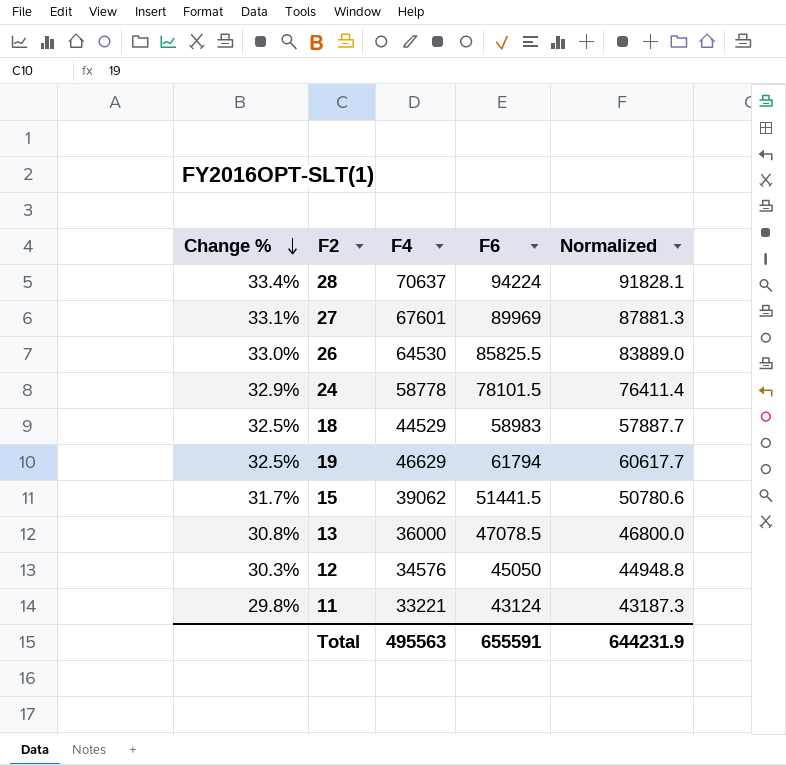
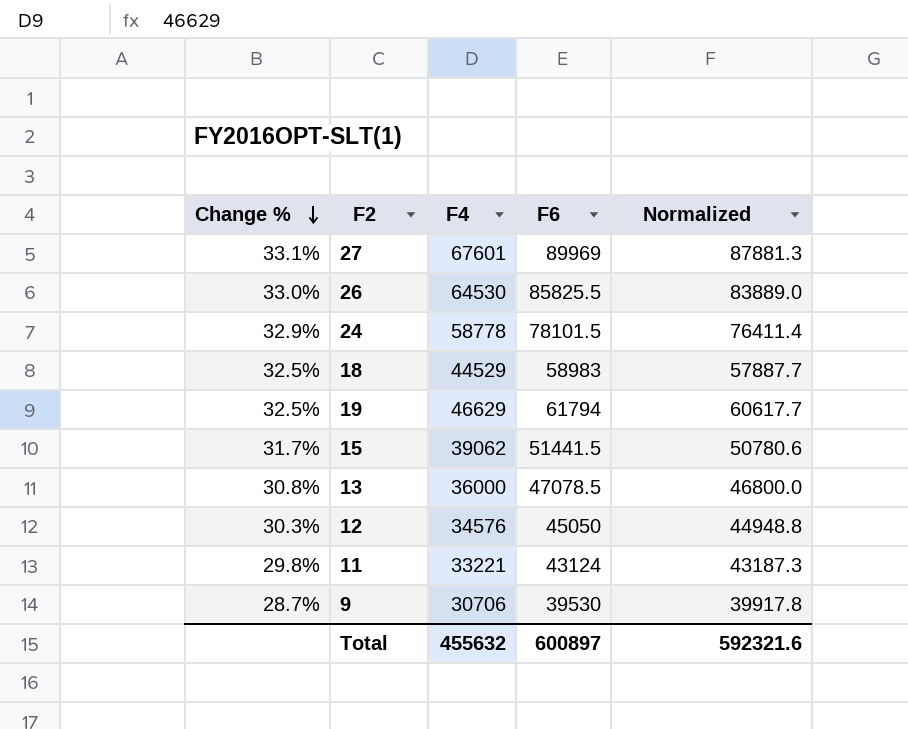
row 28: 33.4% | 70637 | 94224 | 91828.1 -> none
row 9: none -> 28.7% | 30706 | 39530 | 39917.8
Total | F4: 495563 -> 455632
Total | F6: 655591 -> 600897
Total | Normalized: 644231.9 -> 592321.6

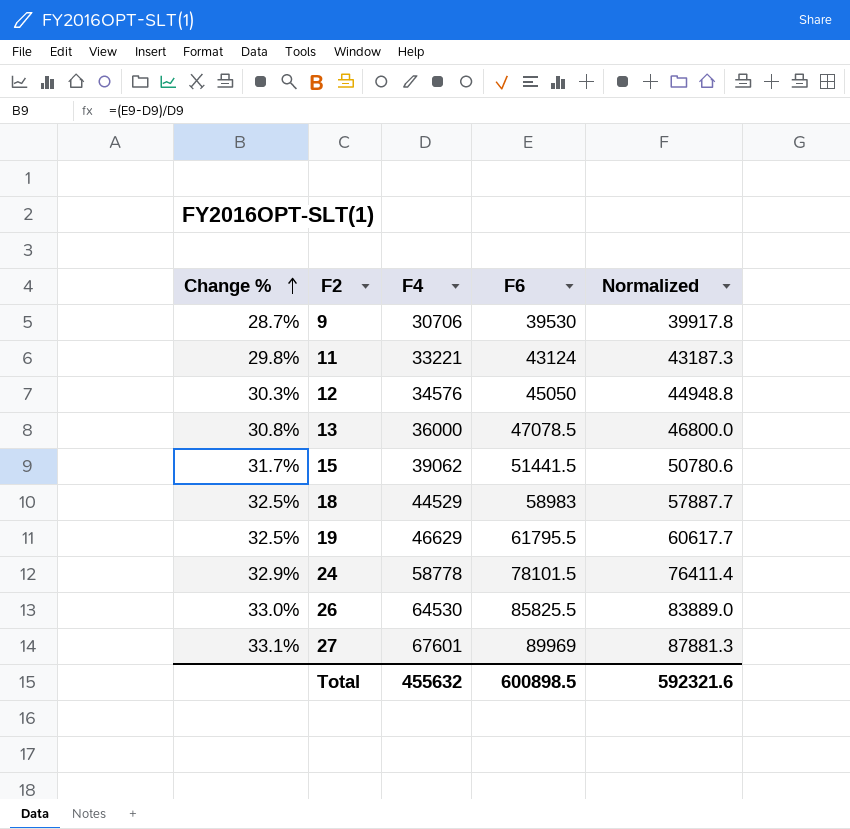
row order: Change % descending -> Change % ascending
19 | F6: 61794 -> 61795.5
Total | F6: 600897 -> 600898.5

